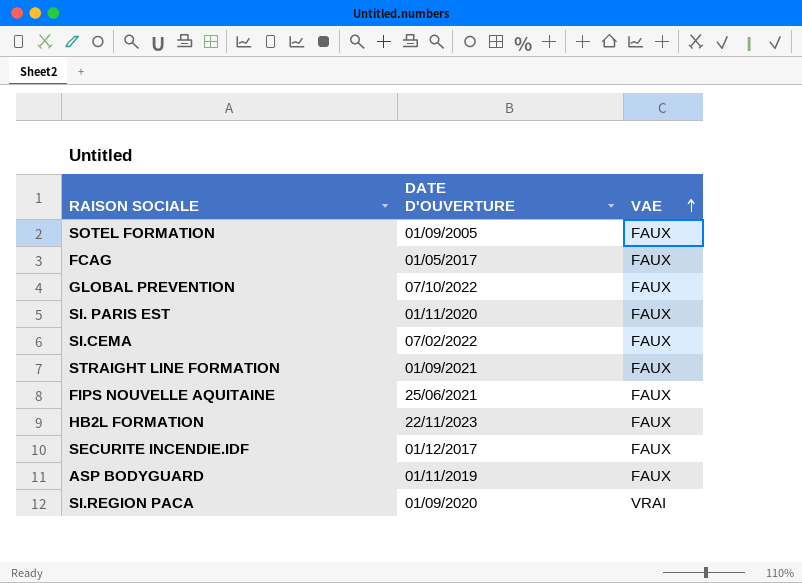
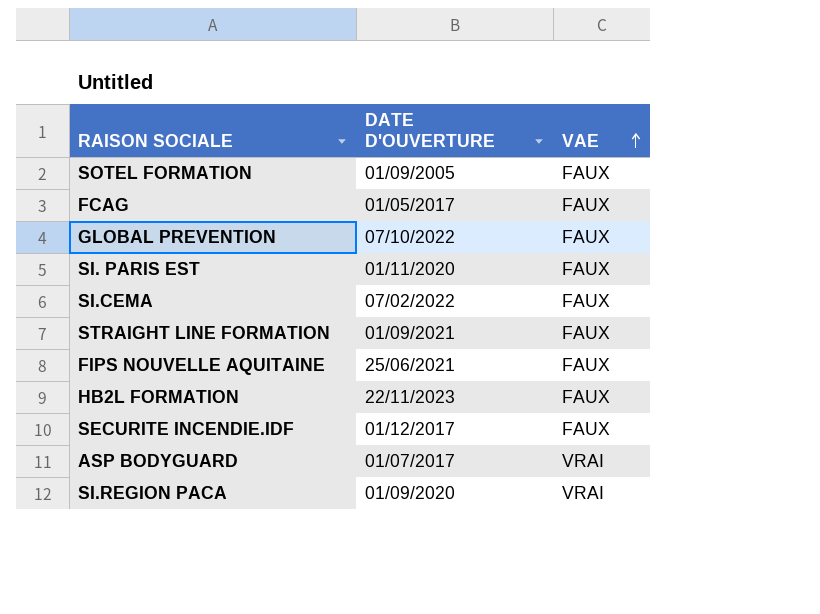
ASP BODYGUARD | DATE D'OUVERTURE: 01/11/2019 -> 01/07/2017
ASP BODYGUARD | VAE: FAUX -> VRAI

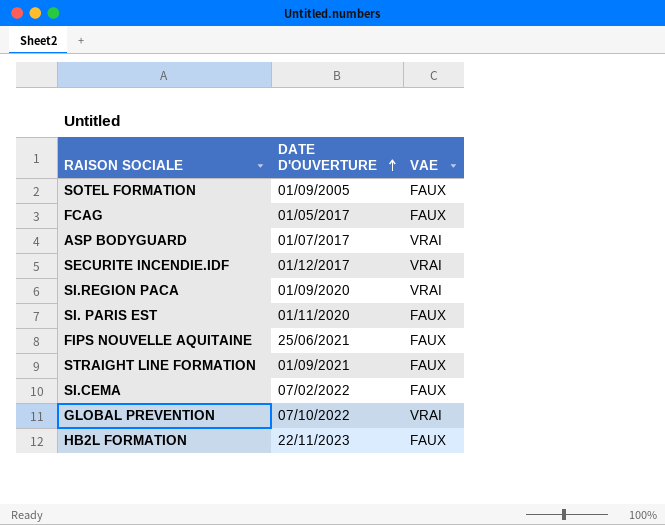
row order: VAE ascending -> DATE D'OUVERTURE ascending
SECURITE INCENDIE.IDF | VAE: FAUX -> VRAI
GLOBAL PREVENTION | VAE: FAUX -> VRAI

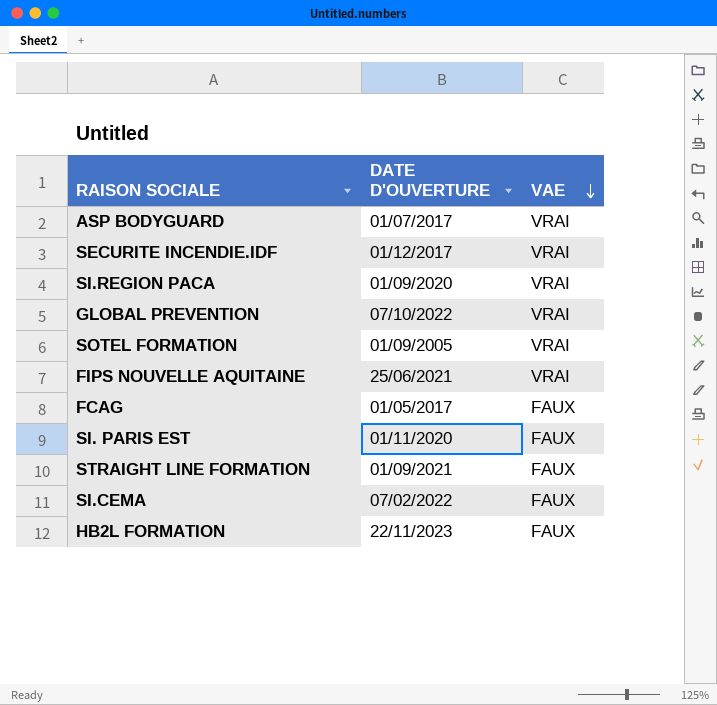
row order: DATE D'OUVERTURE ascending -> VAE descending
SOTEL FORMATION | VAE: FAUX -> VRAI
FIPS NOUVELLE AQUITAINE | VAE: FAUX -> VRAI

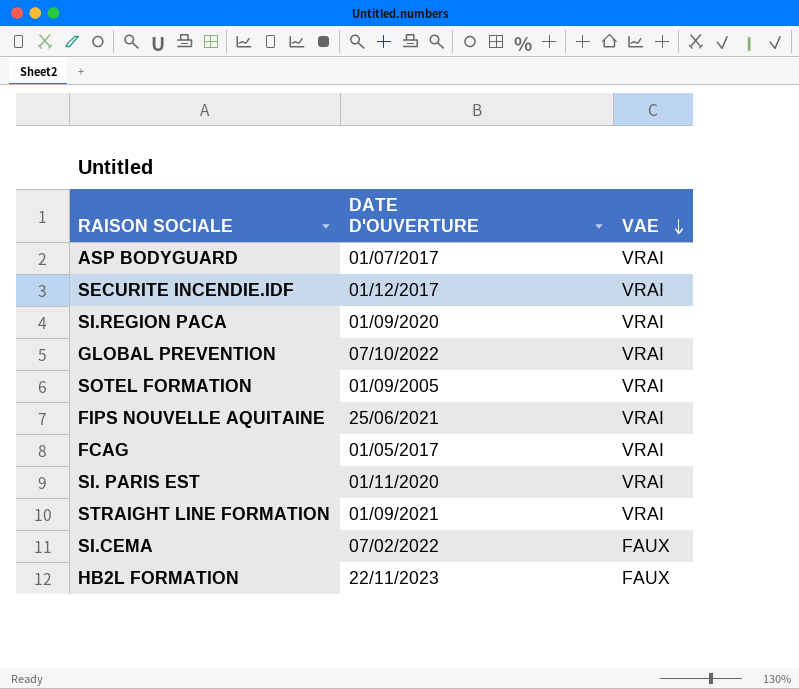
FCAG | VAE: FAUX -> VRAI
SI. PARIS EST | VAE: FAUX -> VRAI
STRAIGHT LINE FORMATION | VAE: FAUX -> VRAI

